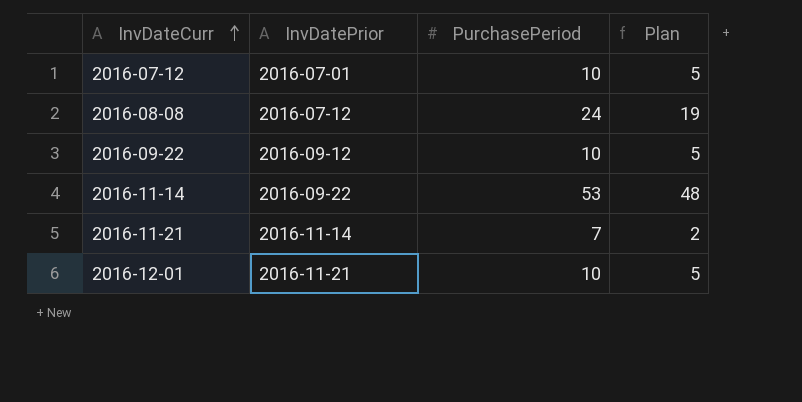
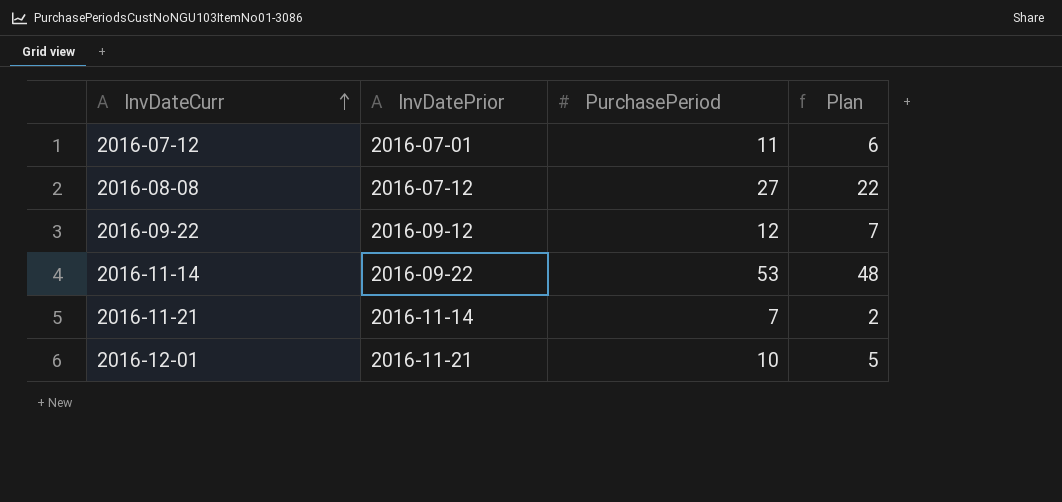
2016-07-12 | PurchasePeriod: 10 -> 11
2016-07-12 | Plan: 5 -> 6
2016-08-08 | PurchasePeriod: 24 -> 27
2016-08-08 | Plan: 19 -> 22
2016-09-22 | PurchasePeriod: 10 -> 12
2016-09-22 | Plan: 5 -> 7

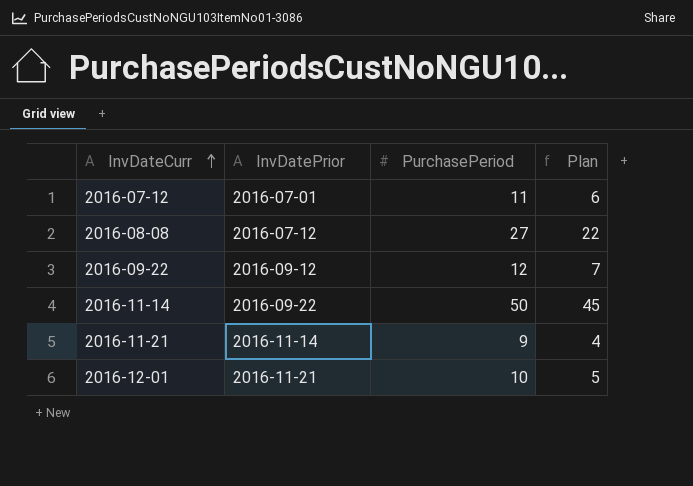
2016-11-14 | PurchasePeriod: 53 -> 50
2016-11-14 | Plan: 48 -> 45
2016-11-21 | PurchasePeriod: 7 -> 9
2016-11-21 | Plan: 2 -> 4

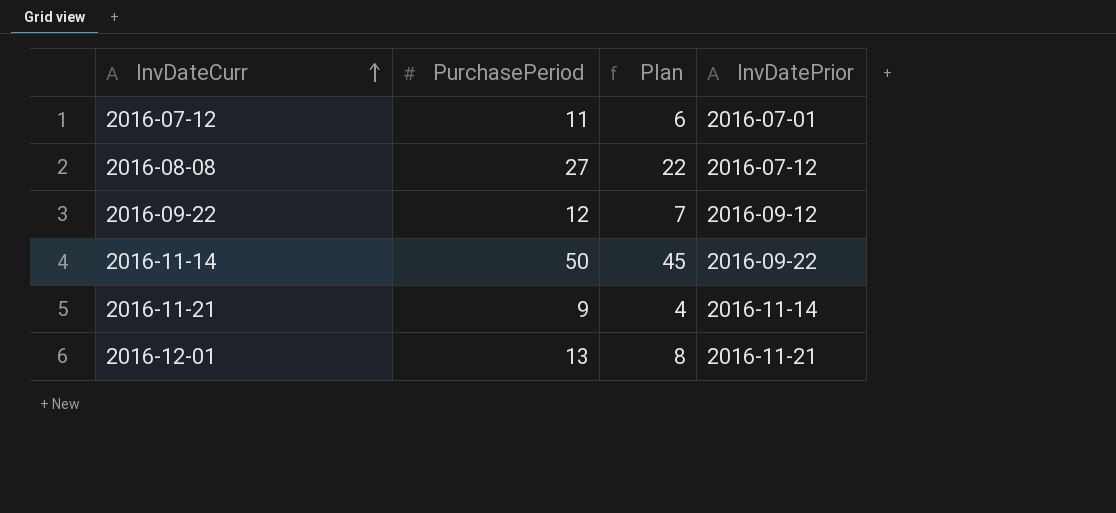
column InvDatePrior | position: 2 -> 4
2016-12-01 | PurchasePeriod: 10 -> 13
2016-12-01 | Plan: 5 -> 8

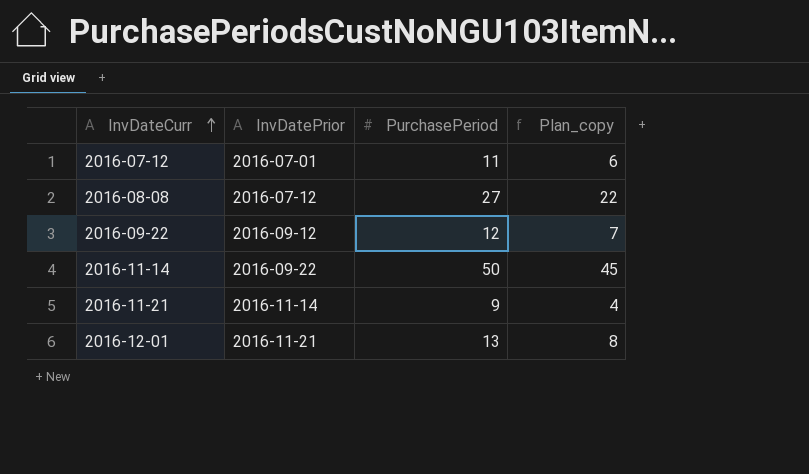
column InvDatePrior | position: 4 -> 2
column name: Plan -> Plan_copy

